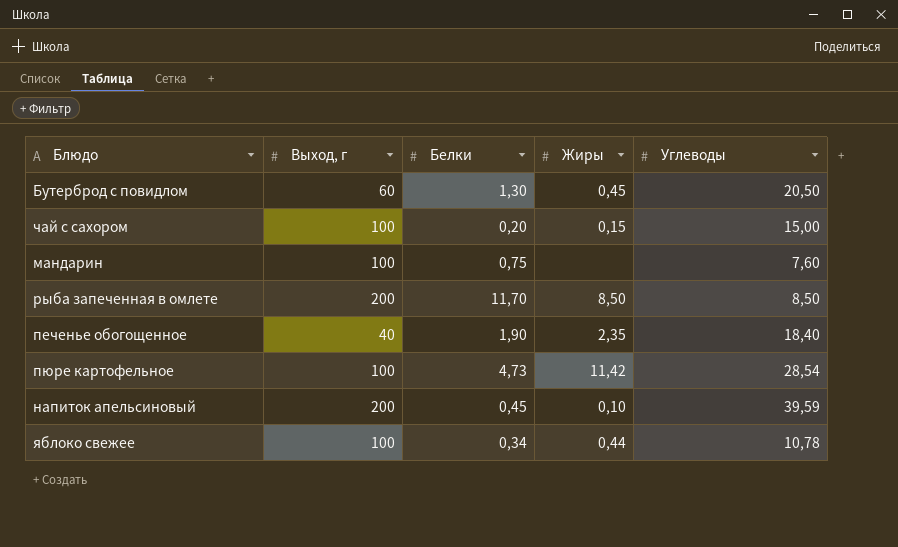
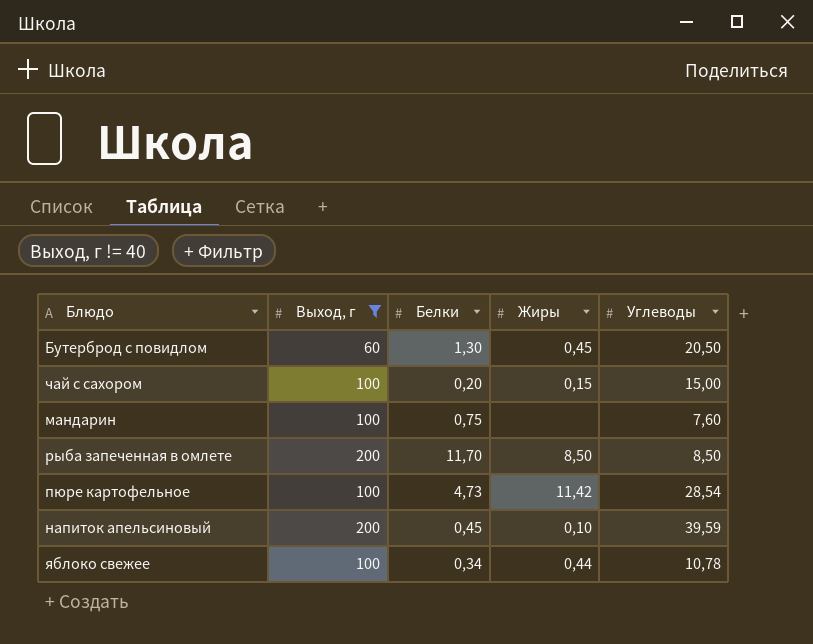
filter: none -> Выход, г != 40

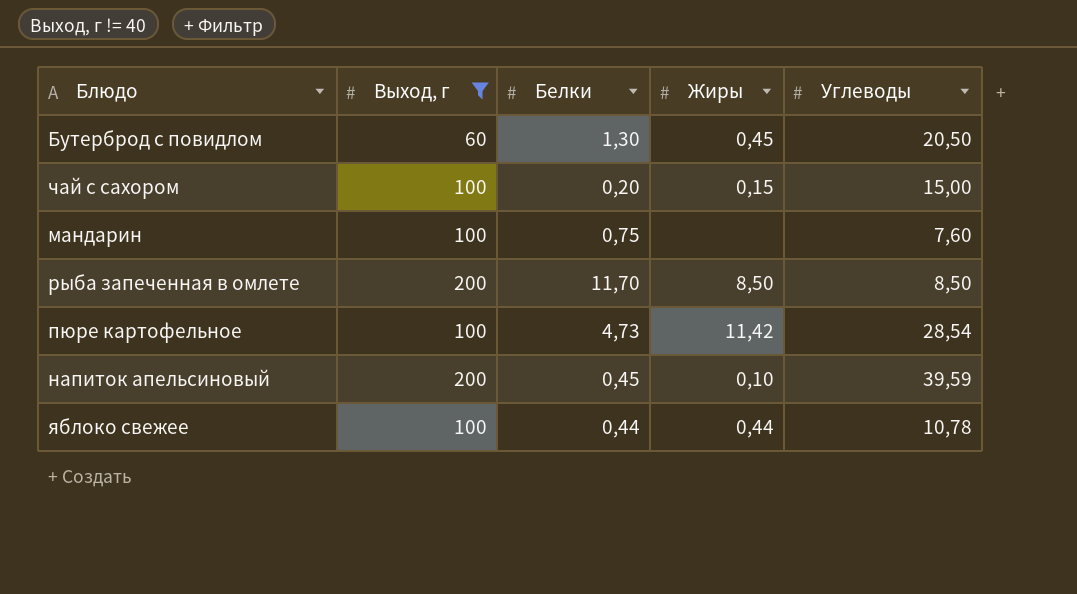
яблоко свежее | Белки: 0,34 -> 0,44

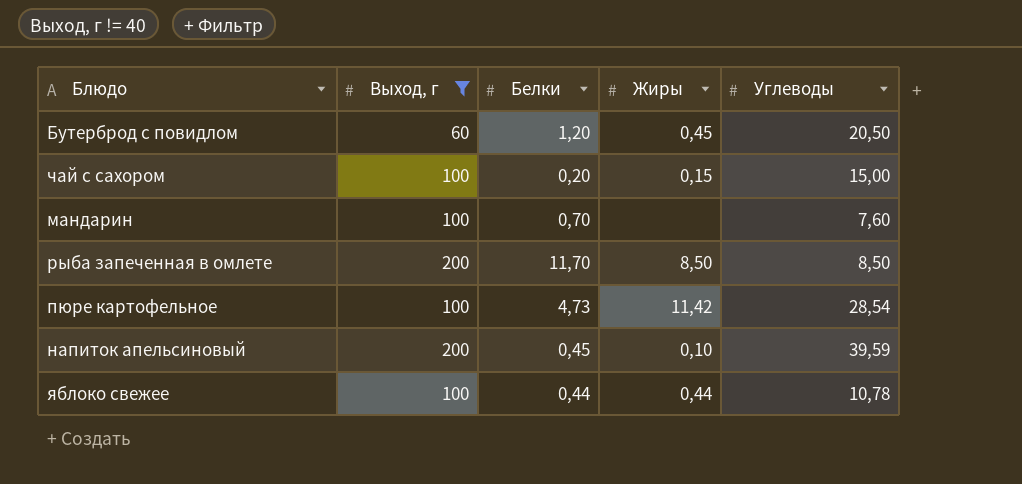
Бутерброд с повидлом | Белки: 1,30 -> 1,20
мандарин | Белки: 0,75 -> 0,70

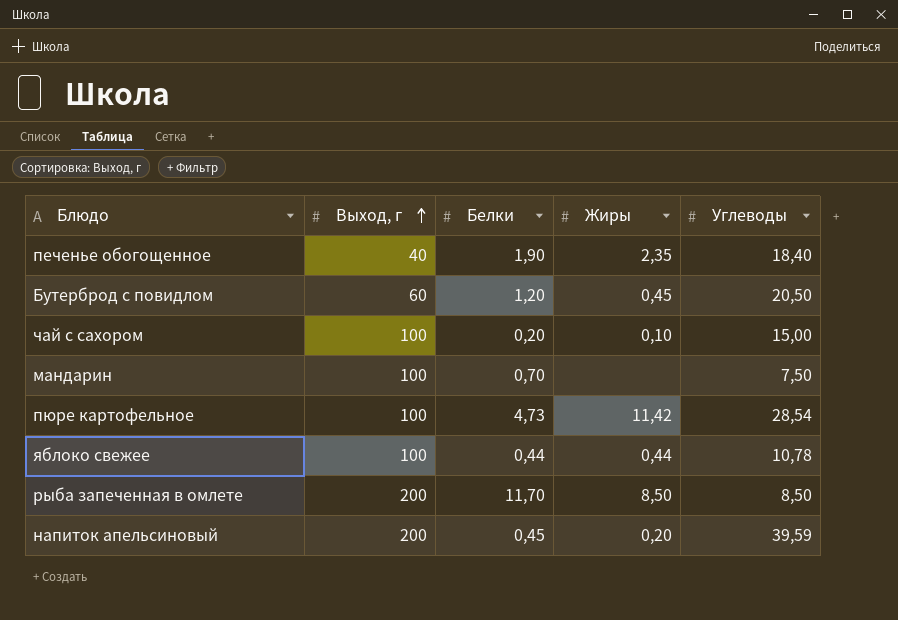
filter: Выход, г != 40 -> none
row order: none -> Выход, г ascending
чай с сахором | Жиры: 0,15 -> 0,10
мандарин | Углеводы: 7,60 -> 7,50
напиток апельсиновый | Жиры: 0,10 -> 0,20

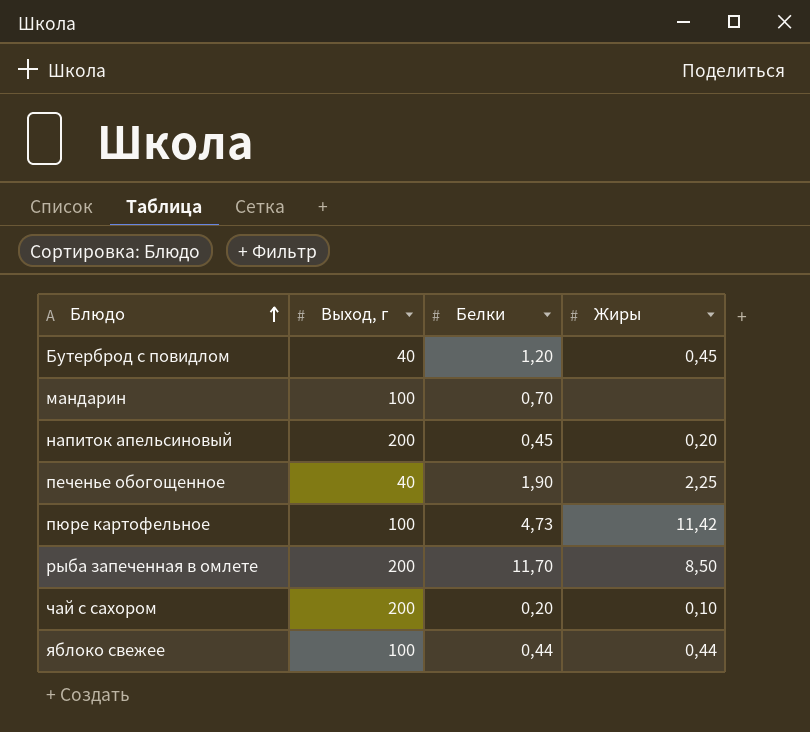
row order: Выход, г ascending -> Блюдо ascending
column Углеводы | position: 5 -> none
Бутерброд с повидлом | Выход, г: 60 -> 40
печенье обогощенное | Жиры: 2,35 -> 2,25
чай с сахором | Выход, г: 100 -> 200

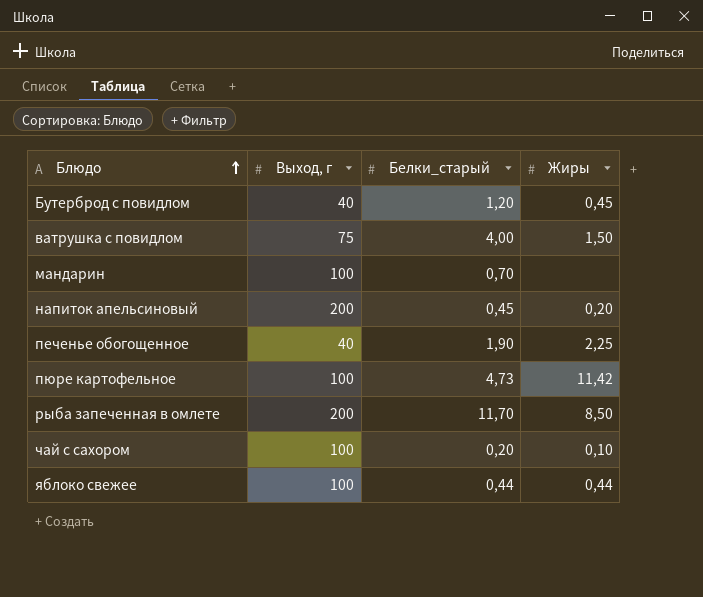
column name: Белки -> Белки_старый
row ватрушка с повидлом: none -> 75 | 4,00 | 1,50
чай с сахором | Выход, г: 200 -> 100

